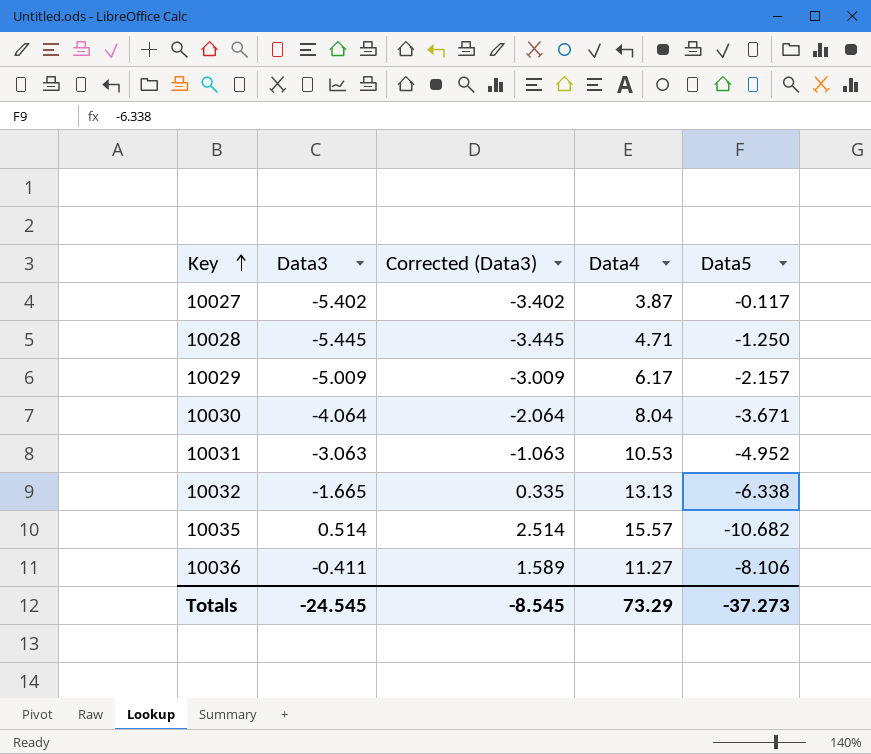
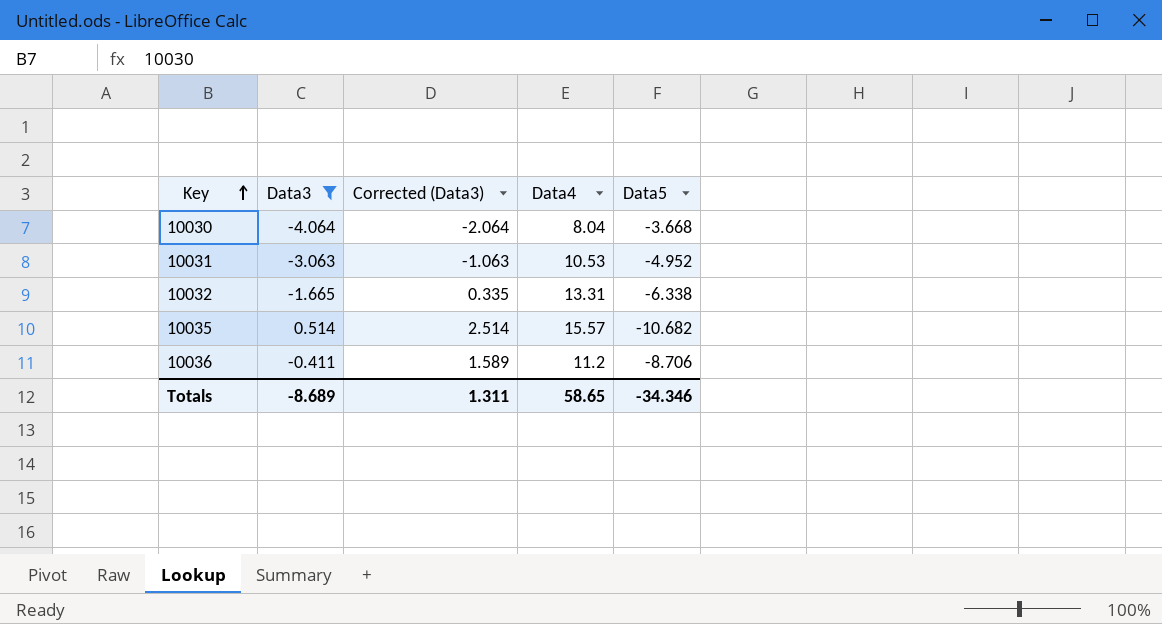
filter: none -> Data3 >= -4.064
10030 | Data5: -3.671 -> -3.668
10032 | Data4: 13.13 -> 13.31
10036 | Data4: 11.27 -> 11.2
10036 | Data5: -8.106 -> -8.706
Totals | Data3: -24.545 -> -8.689
Totals | Corrected (Data3): -8.545 -> 1.311
Totals | Data4: 73.29 -> 58.65
Totals | Data5: -37.273 -> -34.346

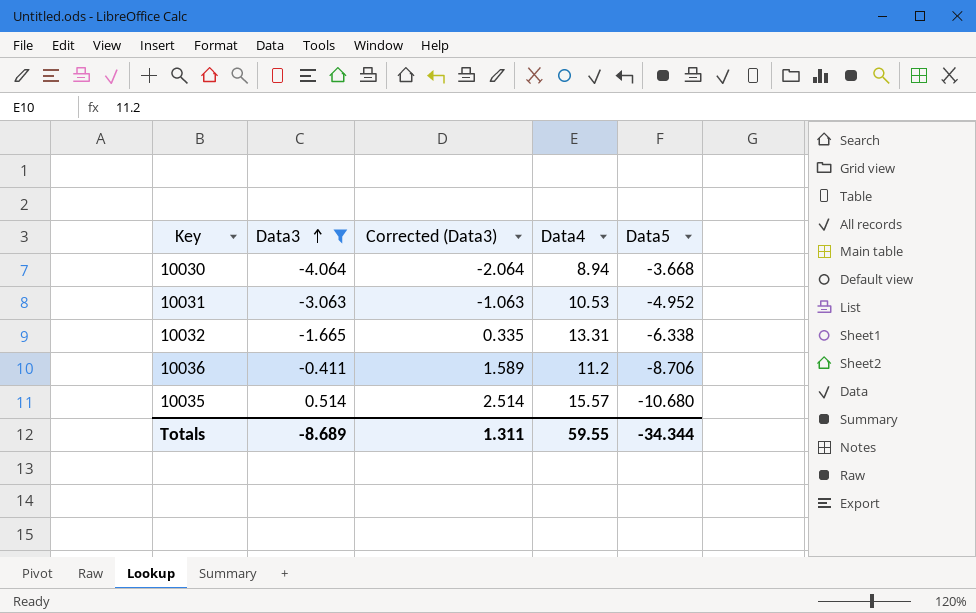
row order: Key ascending -> Data3 ascending
10030 | Data4: 8.04 -> 8.94
10035 | Data5: -10.682 -> -10.680
Totals | Data4: 58.65 -> 59.55
Totals | Data5: -34.346 -> -34.344

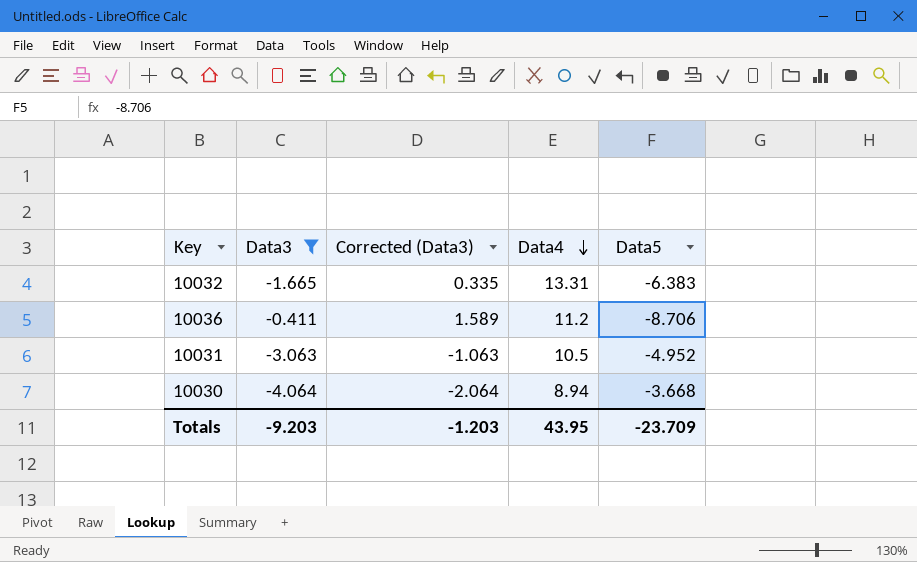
row order: Data3 ascending -> Data4 descending
row 10035: 0.514 | 2.514 | 15.57 | -10.680 -> none
10032 | Data5: -6.338 -> -6.383
10031 | Data4: 10.53 -> 10.5
Totals | Data3: -8.689 -> -9.203
Totals | Corrected (Data3): 1.311 -> -1.203
Totals | Data4: 59.55 -> 43.95
Totals | Data5: -34.344 -> -23.709

